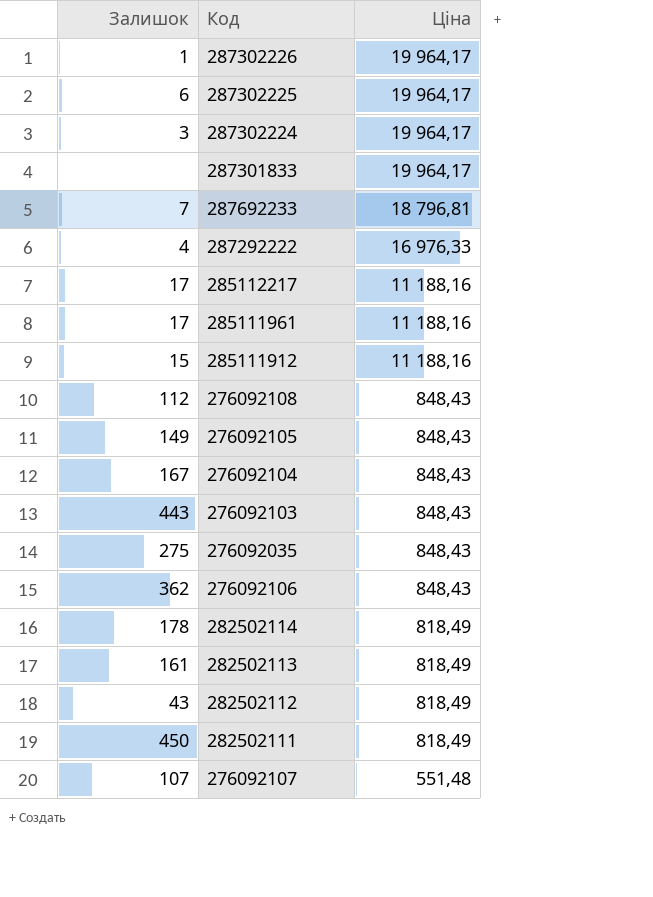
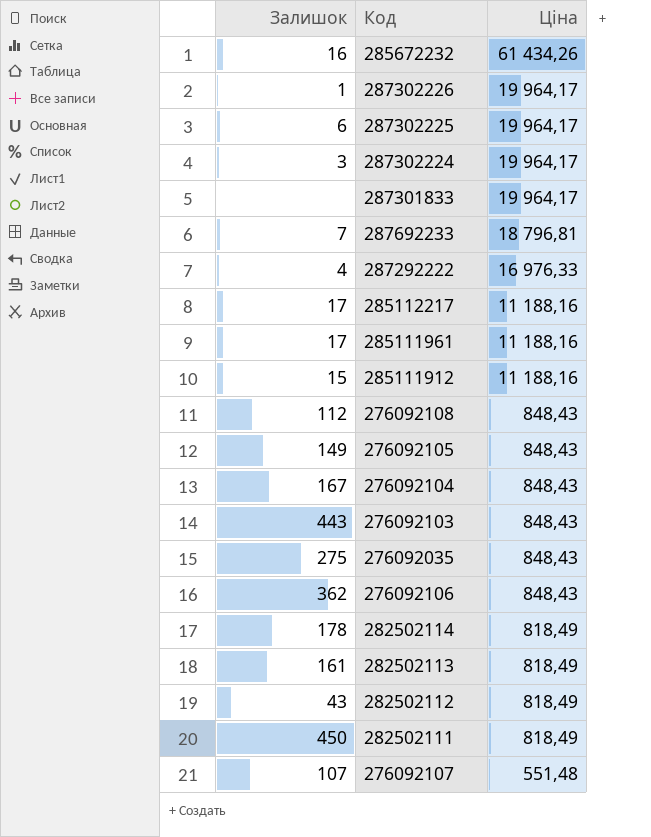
row 285672232: none -> 16 | 61 434,26

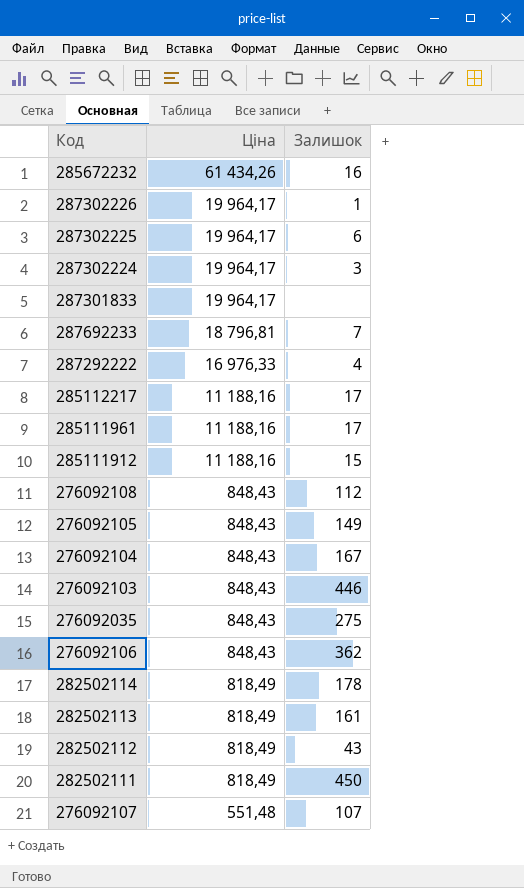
column Залишок | position: 1 -> 3
276092103 | Залишок: 443 -> 446

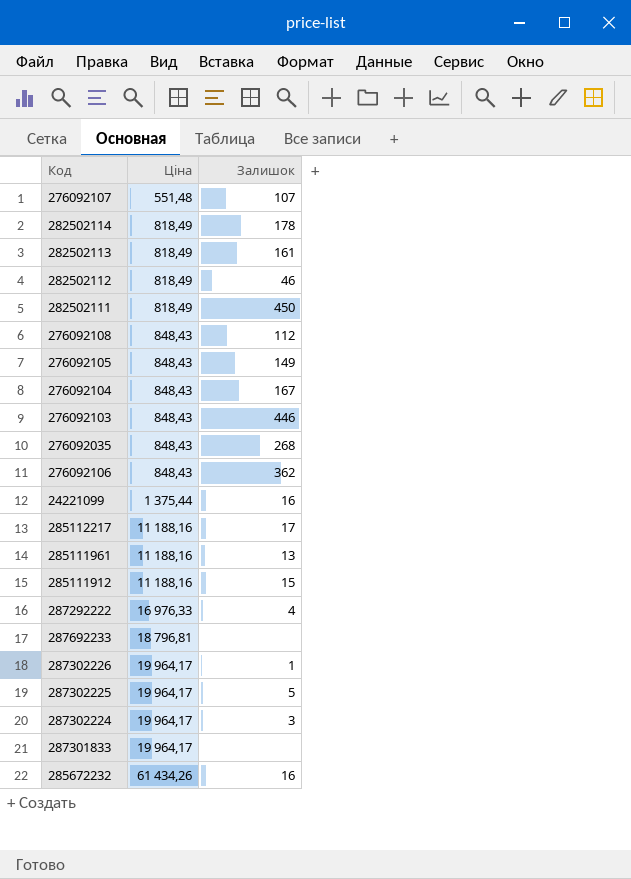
row order: Ціна descending -> Ціна ascending
282502112 | Залишок: 43 -> 46
276092035 | Залишок: 275 -> 268
row 24221099: none -> 1 375,44 | 16
285111961 | Залишок: 17 -> 13
287692233 | Залишок: 7 -> none
287302225 | Залишок: 6 -> 5

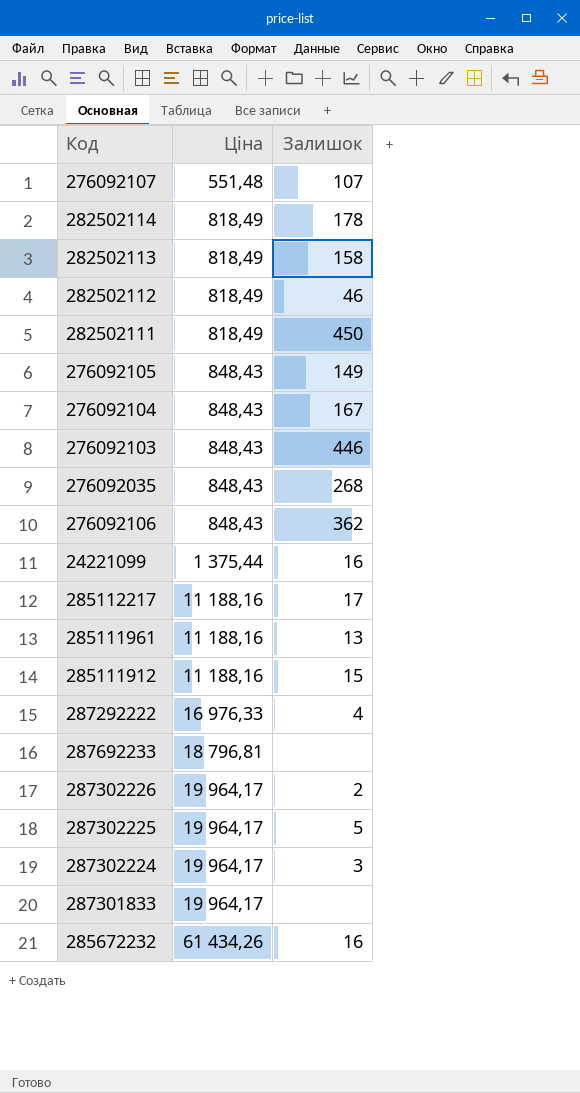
row 276092108: 848,43 | 112 -> none
282502113 | Залишок: 161 -> 158
287302226 | Залишок: 1 -> 2

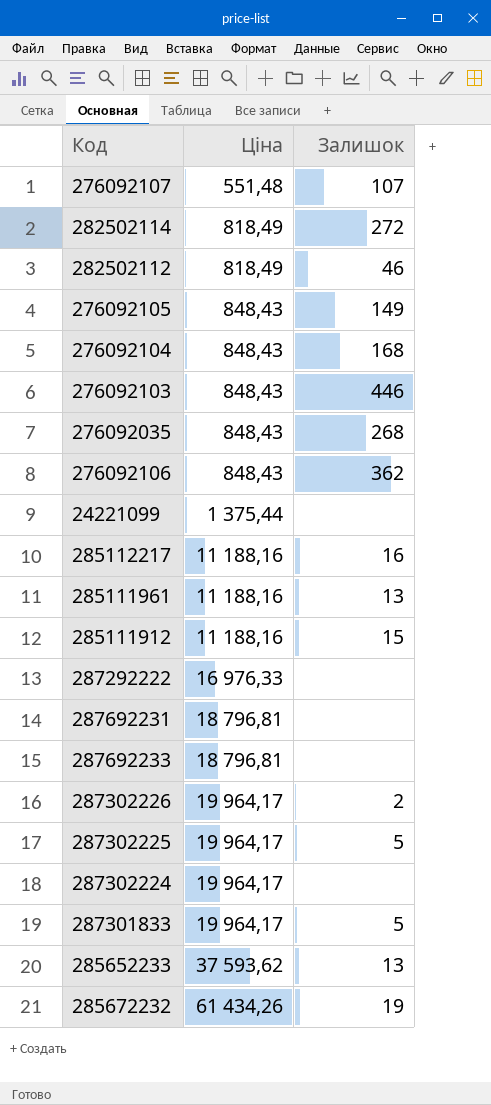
row 282502113: 818,49 | 158 -> none
row 282502111: 818,49 | 450 -> none
282502114 | Залишок: 178 -> 272
276092104 | Залишок: 167 -> 168
24221099 | Залишок: 16 -> none
285112217 | Залишок: 17 -> 16
287292222 | Залишок: 4 -> none
row 287692231: none -> 18 796,81 | none
287302224 | Залишок: 3 -> none
287301833 | Залишок: none -> 5
row 285652233: none -> 37 593,62 | 13
285672232 | Залишок: 16 -> 19

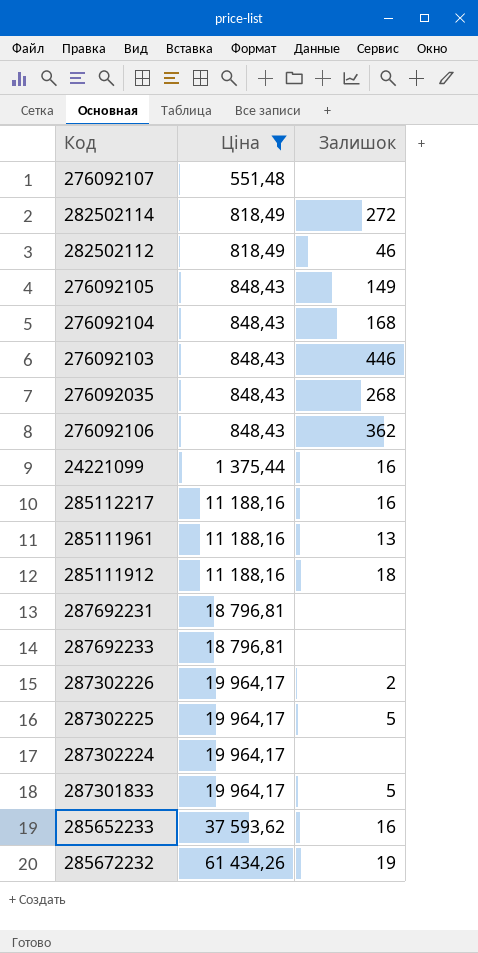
filter: none -> Ціна != 16 976,33
276092107 | Залишок: 107 -> none
24221099 | Залишок: none -> 16
285111912 | Залишок: 15 -> 18
285652233 | Залишок: 13 -> 16

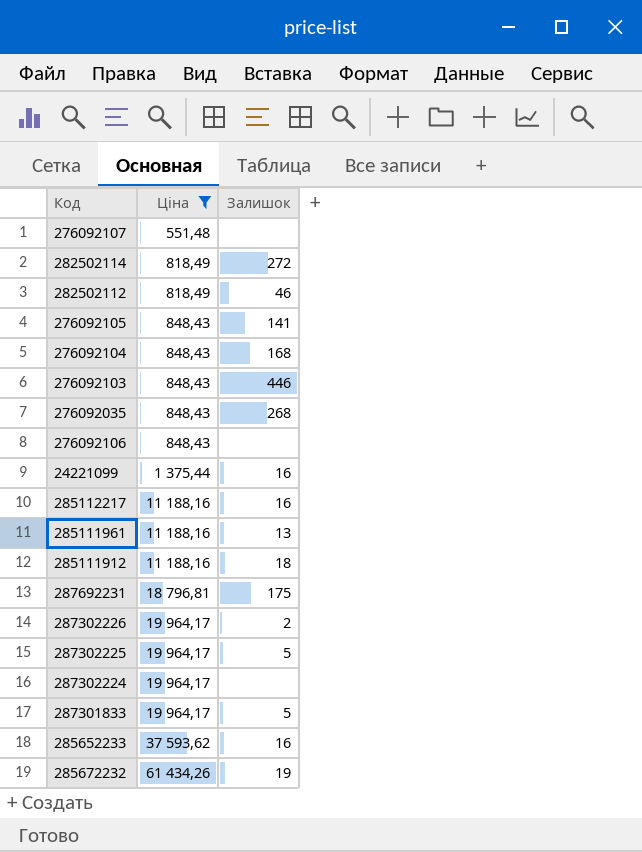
row 287692233: 18 796,81 | none -> none
276092105 | Залишок: 149 -> 141
276092106 | Залишок: 362 -> none
287692231 | Залишок: none -> 175

